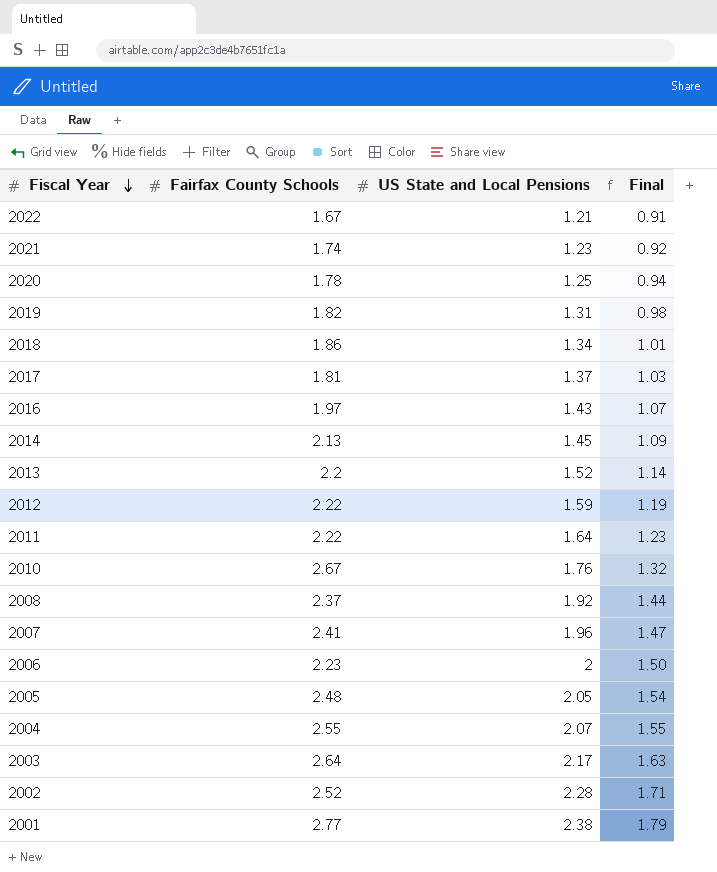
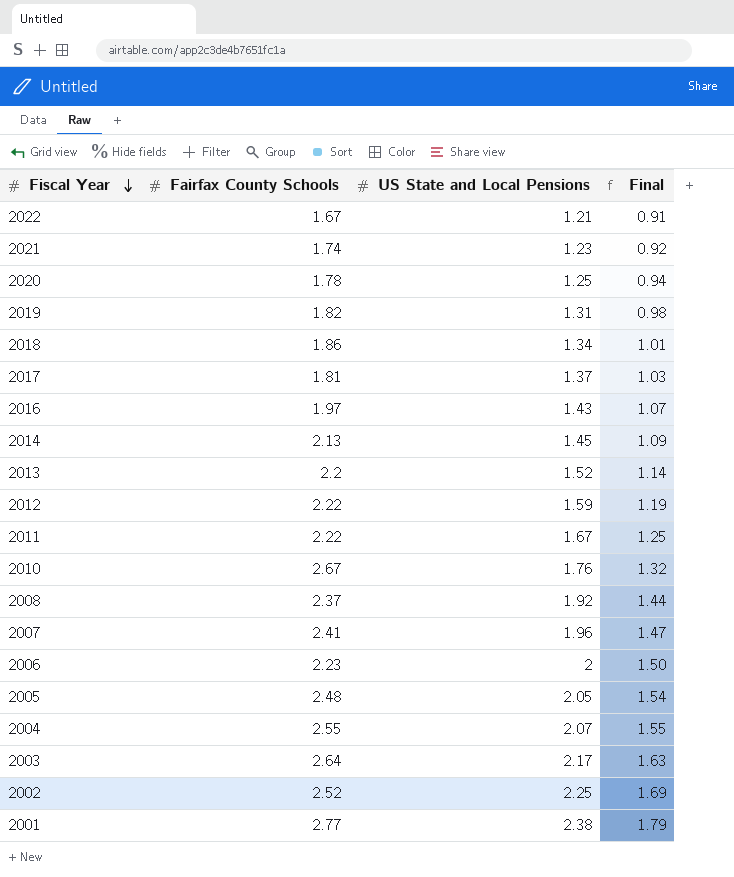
2011 | US State and Local Pensions: 1.64 -> 1.67
2011 | Final: 1.23 -> 1.25
2002 | US State and Local Pensions: 2.28 -> 2.25
2002 | Final: 1.71 -> 1.69

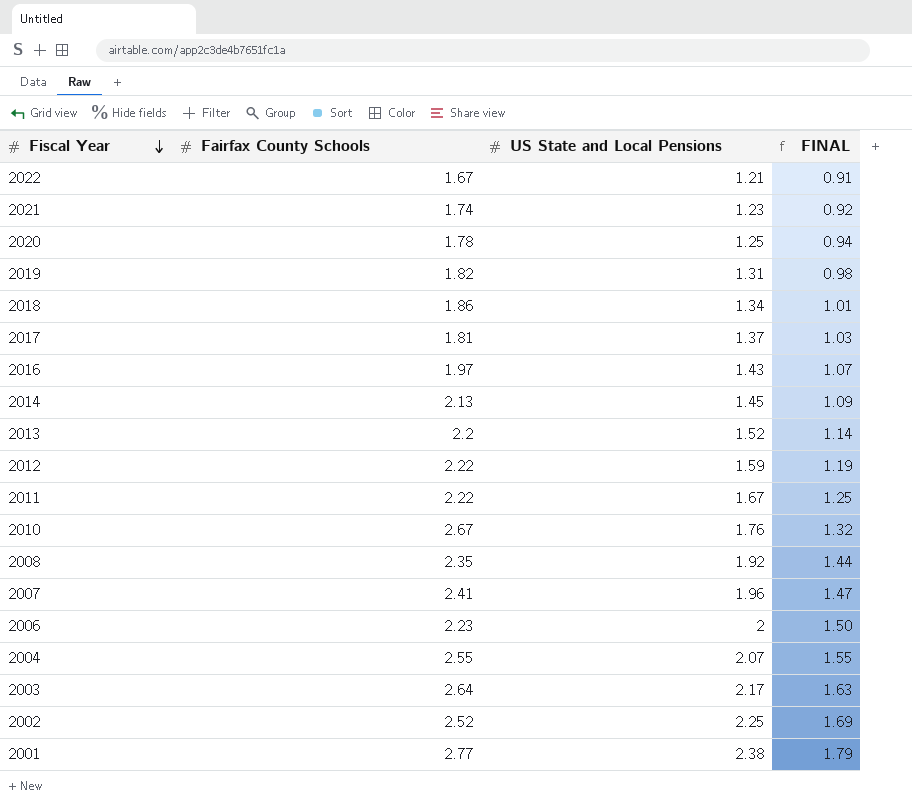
column name: Final -> FINAL
row 2005: 2.48 | 2.05 | 1.54 -> none
2008 | Fairfax County Schools: 2.37 -> 2.35

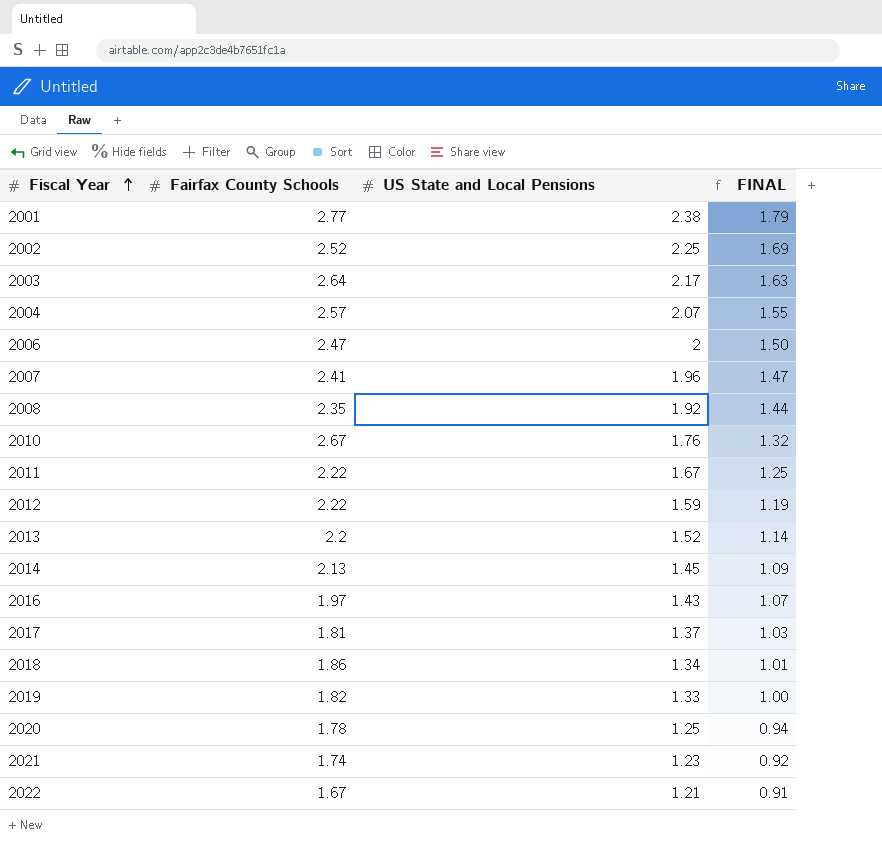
row order: Fiscal Year descending -> Fiscal Year ascending
2004 | Fairfax County Schools: 2.55 -> 2.57
2006 | Fairfax County Schools: 2.23 -> 2.47
2019 | US State and Local Pensions: 1.31 -> 1.33
2019 | FINAL: 0.98 -> 1.00

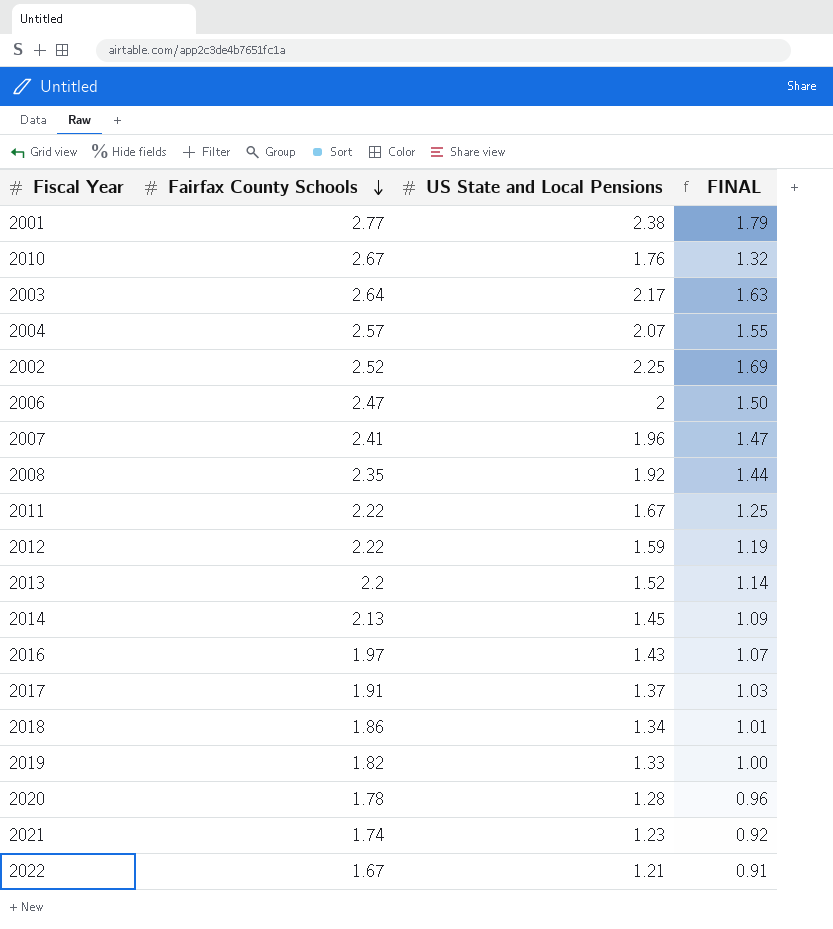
row order: Fiscal Year ascending -> Fairfax County Schools descending
2017 | Fairfax County Schools: 1.81 -> 1.91
2020 | US State and Local Pensions: 1.25 -> 1.28
2020 | FINAL: 0.94 -> 0.96

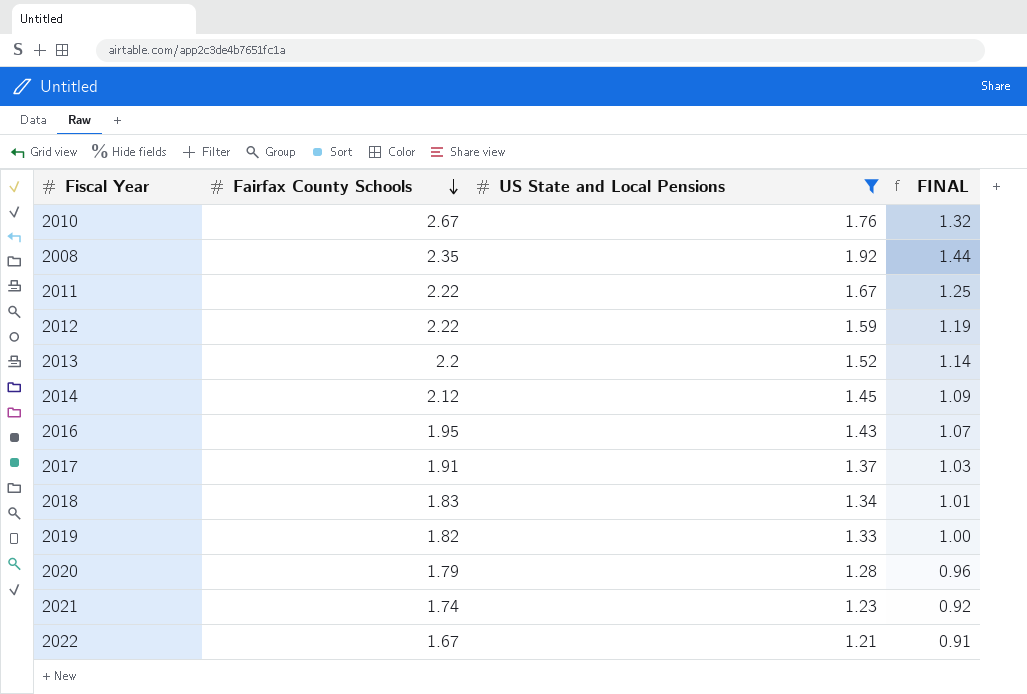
filter: none -> US State and Local Pensions <= 1.92
2014 | Fairfax County Schools: 2.13 -> 2.12
2016 | Fairfax County Schools: 1.97 -> 1.95
2018 | Fairfax County Schools: 1.86 -> 1.83
2020 | Fairfax County Schools: 1.78 -> 1.79

